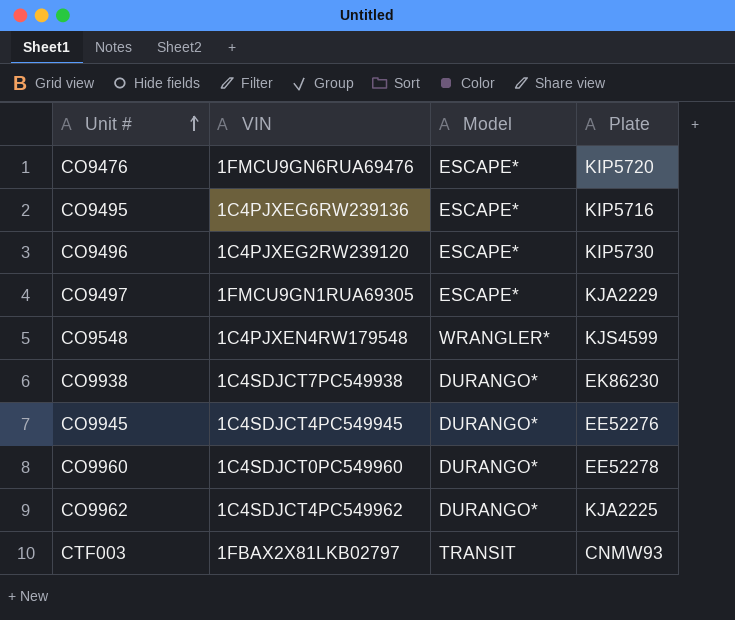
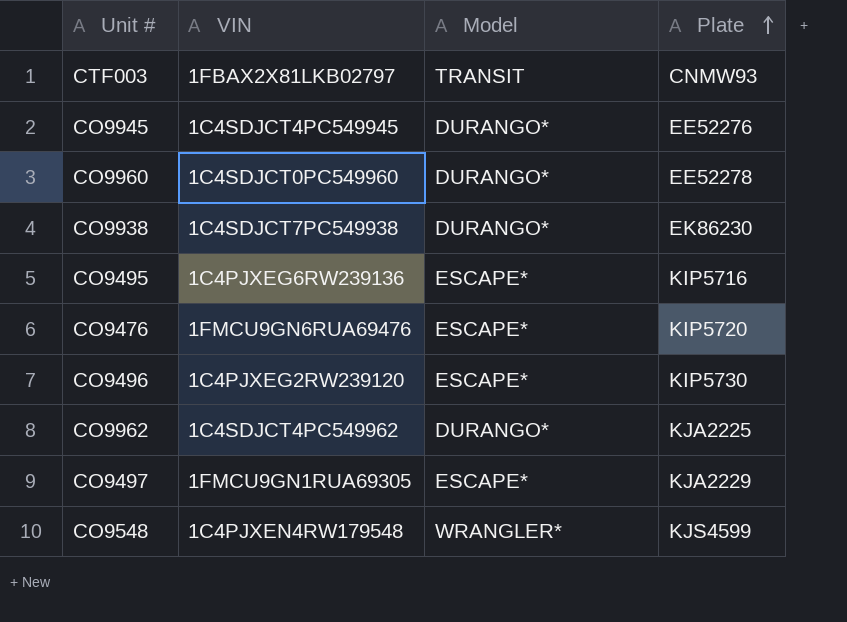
row order: Unit # ascending -> Plate ascending

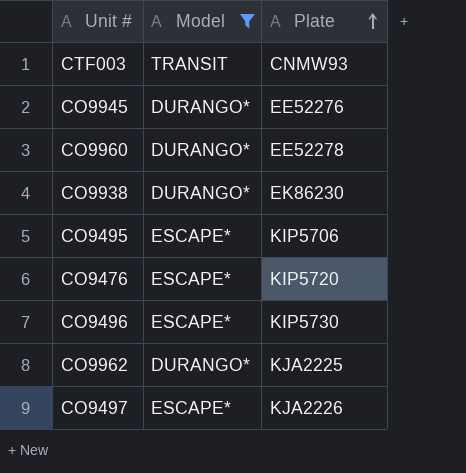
filter: none -> Model != WRANGLER*
column VIN | position: 2 -> none
CO9495 | Plate: KIP5716 -> KIP5706
CO9497 | Plate: KJA2229 -> KJA2226

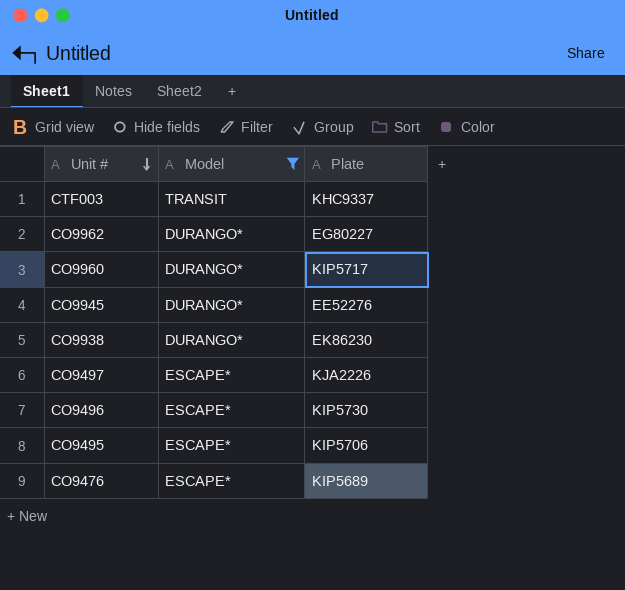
row order: Plate ascending -> Unit # descending
CTF003 | Plate: CNMW93 -> KHC9337
CO9962 | Plate: KJA2225 -> EG80227
CO9960 | Plate: EE52278 -> KIP5717
CO9476 | Plate: KIP5720 -> KIP5689

